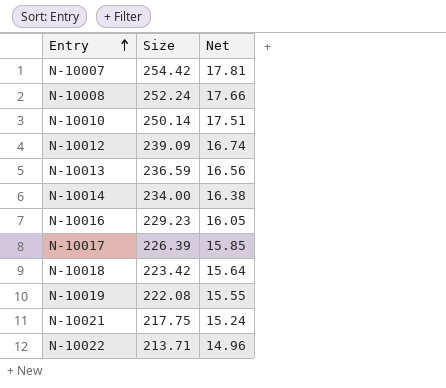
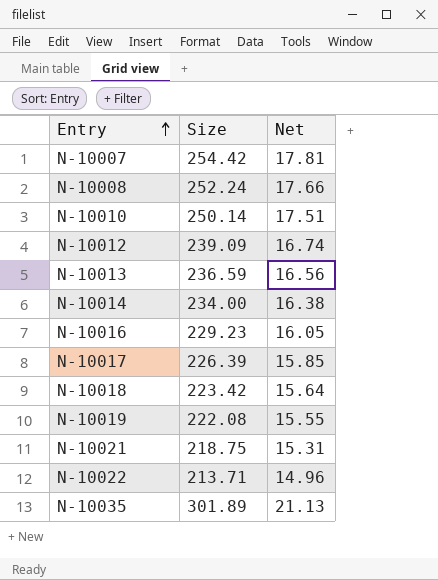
N-10021 | Size: 217.75 -> 218.75
N-10021 | Net: 15.24 -> 15.31
row N-10035: none -> 301.89 | 21.13

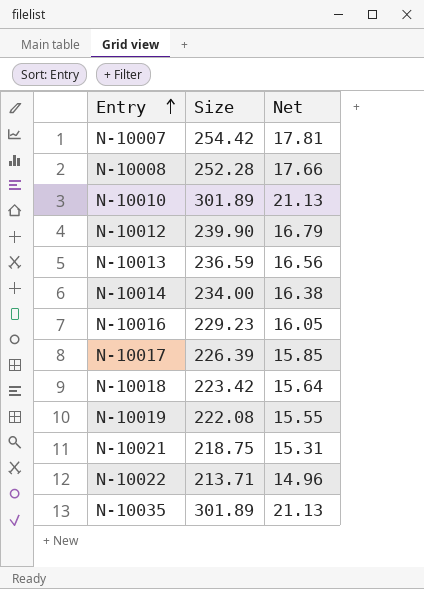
N-10008 | Size: 252.24 -> 252.28
N-10010 | Size: 250.14 -> 301.89
N-10010 | Net: 17.51 -> 21.13
N-10012 | Size: 239.09 -> 239.90
N-10012 | Net: 16.74 -> 16.79

